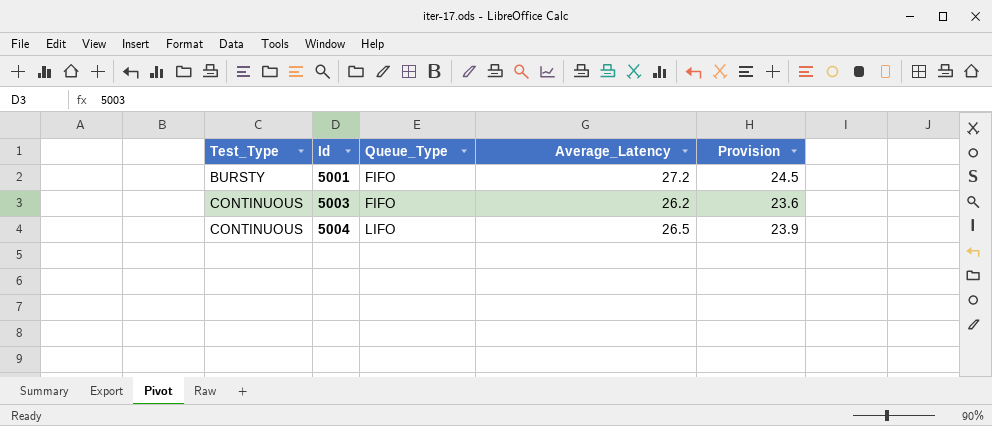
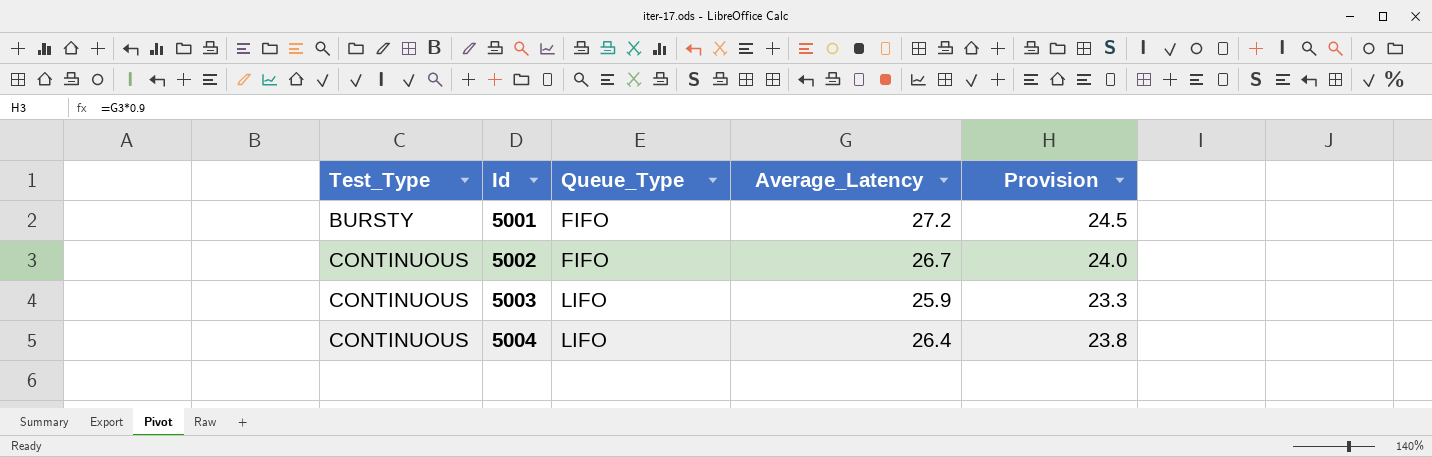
row 5002: none -> CONTINUOUS | FIFO | 26.7 | 24.0
5003 | Queue_Type: FIFO -> LIFO
5003 | Average_Latency: 26.2 -> 25.9
5003 | Provision: 23.6 -> 23.3
5004 | Average_Latency: 26.5 -> 26.4
5004 | Provision: 23.9 -> 23.8

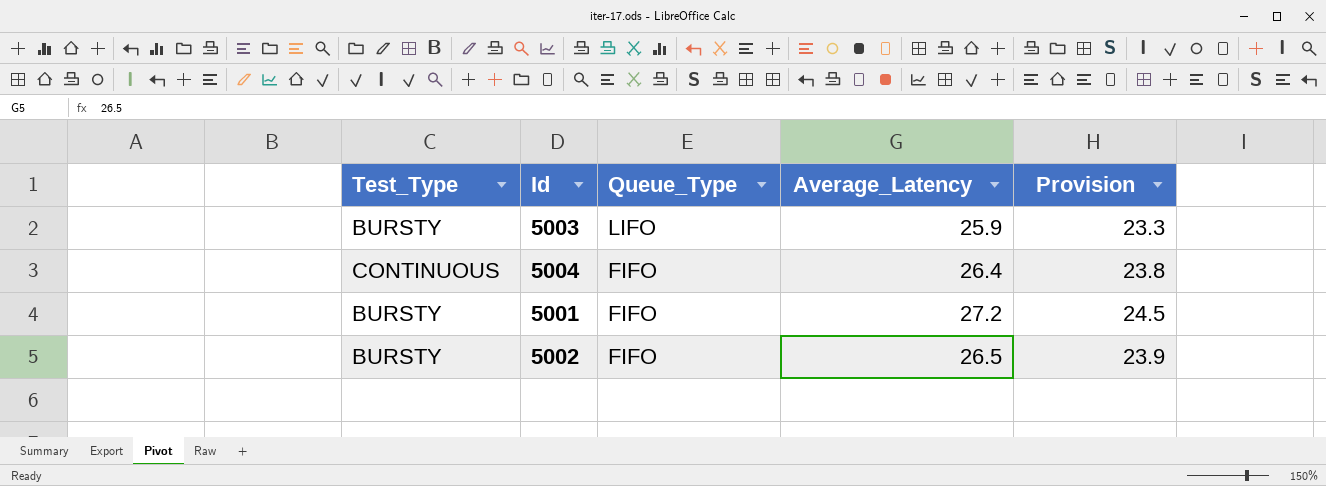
row order: Test_Type ascending -> Queue_Type descending
5003 | Test_Type: CONTINUOUS -> BURSTY
5004 | Queue_Type: LIFO -> FIFO
5002 | Test_Type: CONTINUOUS -> BURSTY
5002 | Average_Latency: 26.7 -> 26.5
5002 | Provision: 24.0 -> 23.9

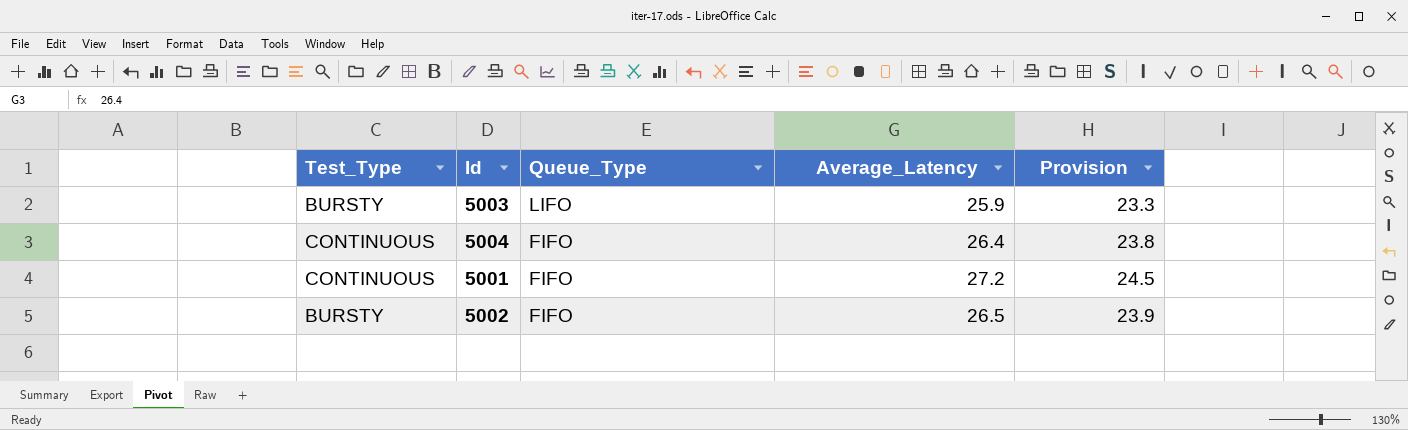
5001 | Test_Type: BURSTY -> CONTINUOUS

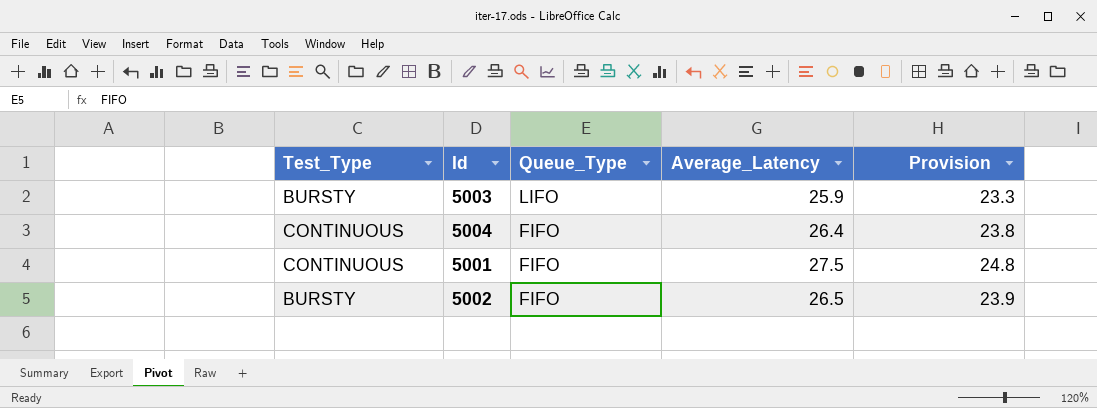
5001 | Average_Latency: 27.2 -> 27.5
5001 | Provision: 24.5 -> 24.8

